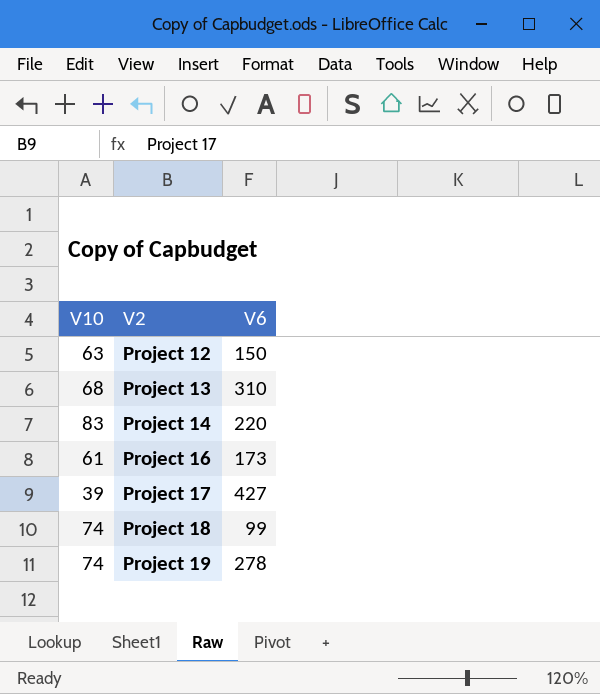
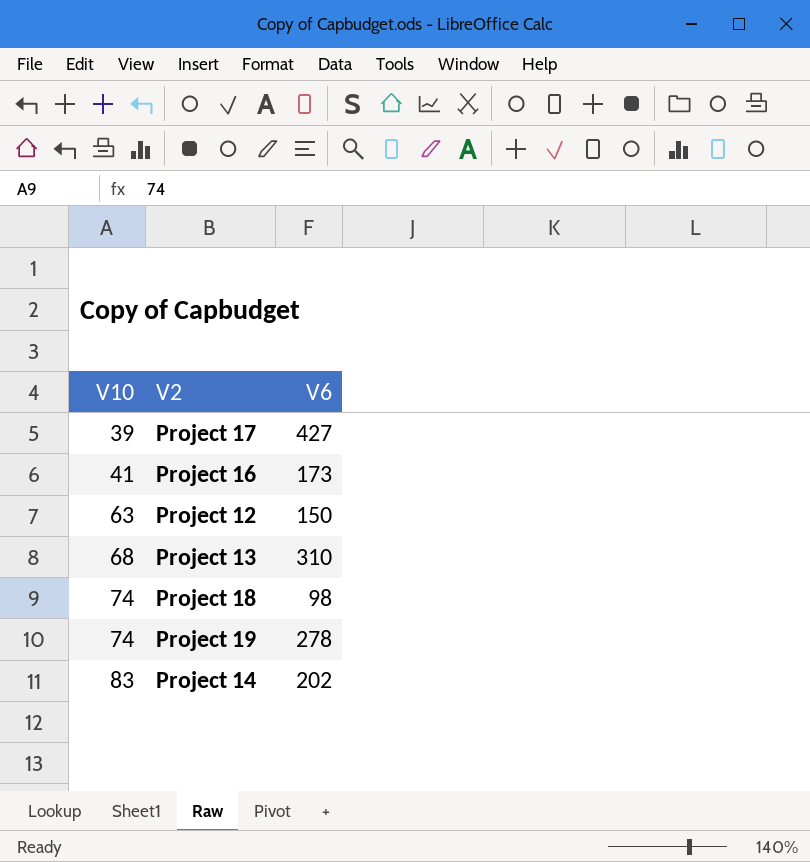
row order: V2 ascending -> V10 ascending
Project 16 | V10: 61 -> 41
Project 18 | V6: 99 -> 98
Project 14 | V6: 220 -> 202

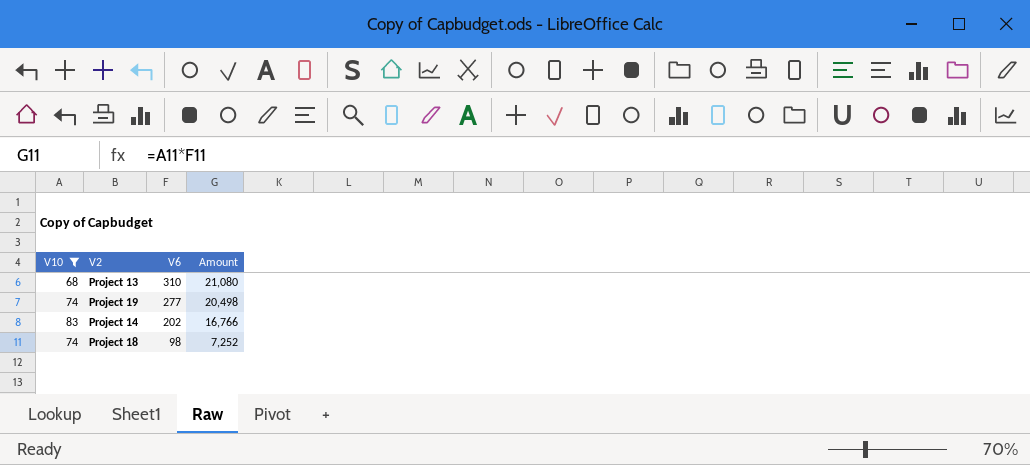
filter: none -> V10 >= 68
row order: V10 ascending -> V6 descending
column Amount | formula: none -> [V10] * [V6]
Project 19 | V6: 278 -> 277

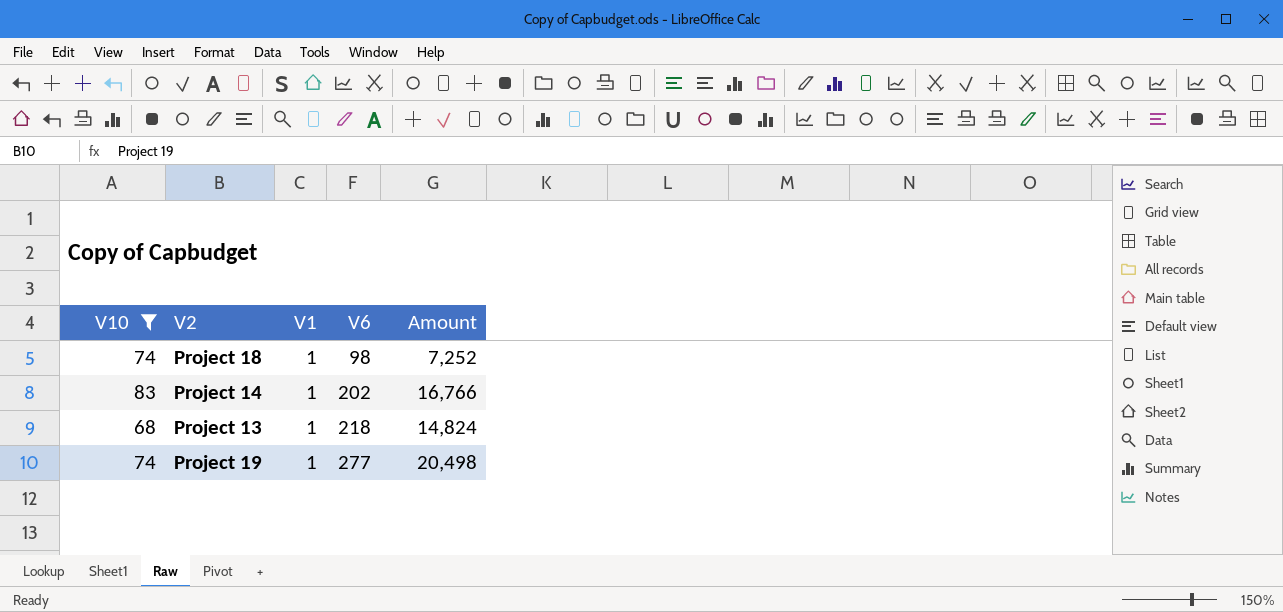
row order: V6 descending -> V6 ascending
column V1 | position: none -> 3
Project 13 | V6: 310 -> 218
Project 13 | Amount: 21,080 -> 14,824

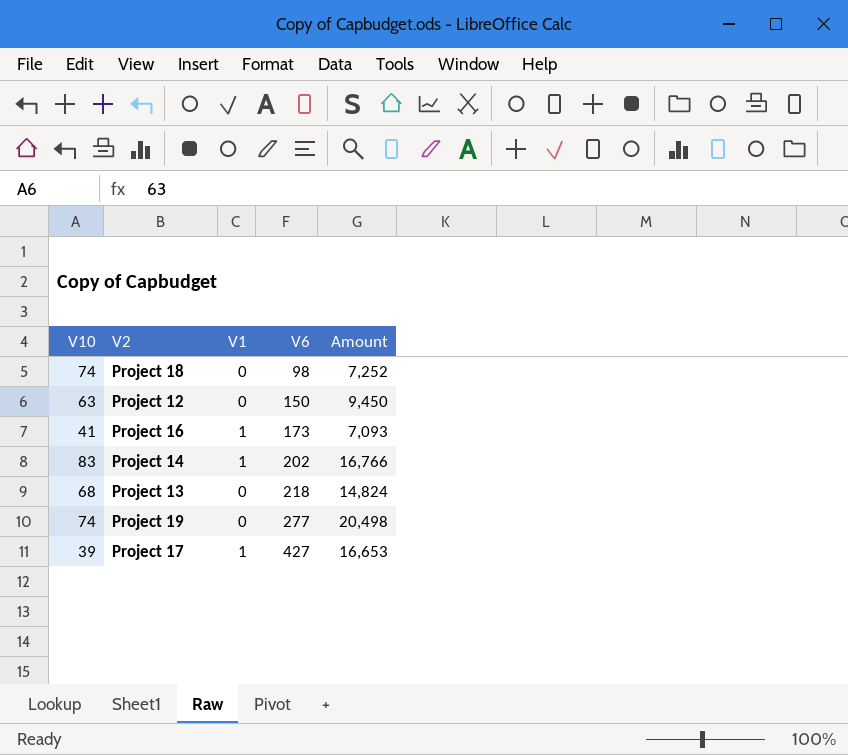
filter: V10 >= 68 -> none
Project 18 | V1: 1 -> 0
Project 13 | V1: 1 -> 0
Project 19 | V1: 1 -> 0

